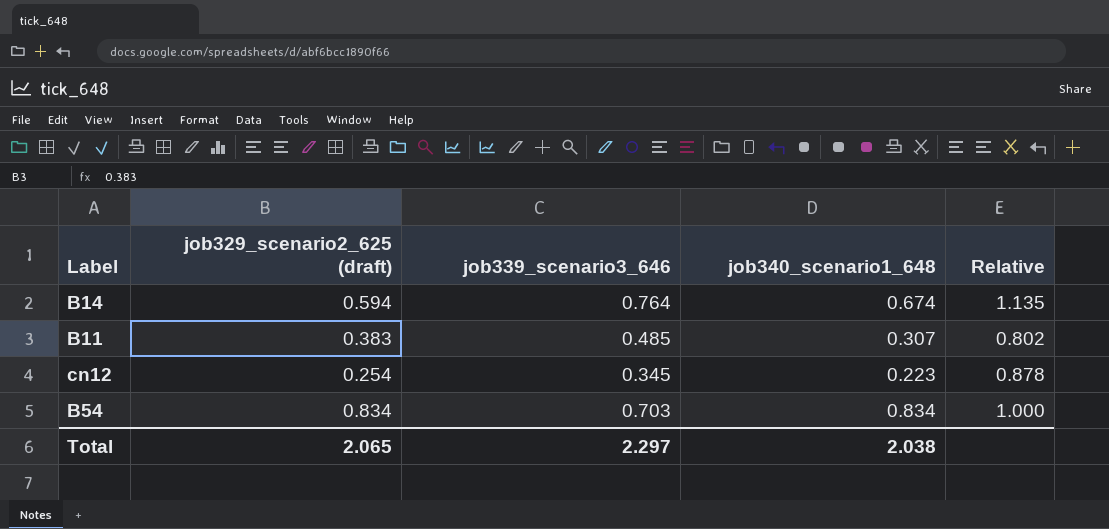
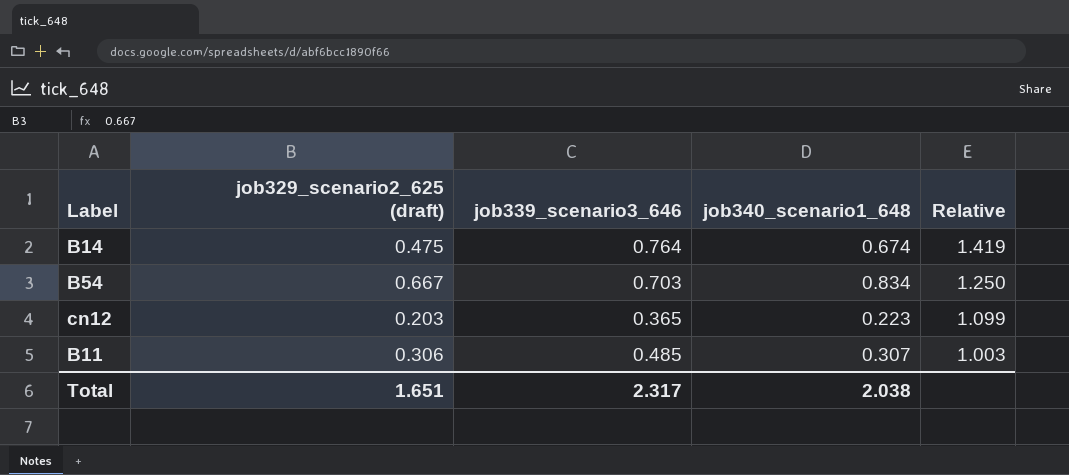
row order: none -> Relative descending
B14 | job329_scenario2_625 (draft): 0.594 -> 0.475
B14 | Relative: 1.135 -> 1.419
B54 | job329_scenario2_625 (draft): 0.834 -> 0.667
B54 | Relative: 1.000 -> 1.250
cn12 | job329_scenario2_625 (draft): 0.254 -> 0.203
cn12 | job339_scenario3_646: 0.345 -> 0.365
cn12 | Relative: 0.878 -> 1.099
B11 | job329_scenario2_625 (draft): 0.383 -> 0.306
B11 | Relative: 0.802 -> 1.003
Total | job329_scenario2_625 (draft): 2.065 -> 1.651
Total | job339_scenario3_646: 2.297 -> 2.317

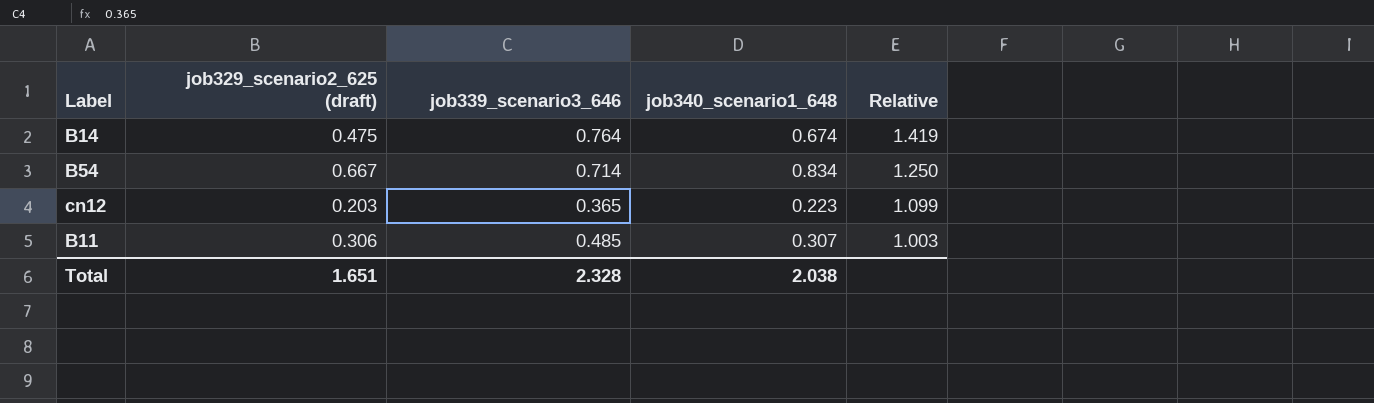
B54 | job339_scenario3_646: 0.703 -> 0.714
Total | job339_scenario3_646: 2.317 -> 2.328

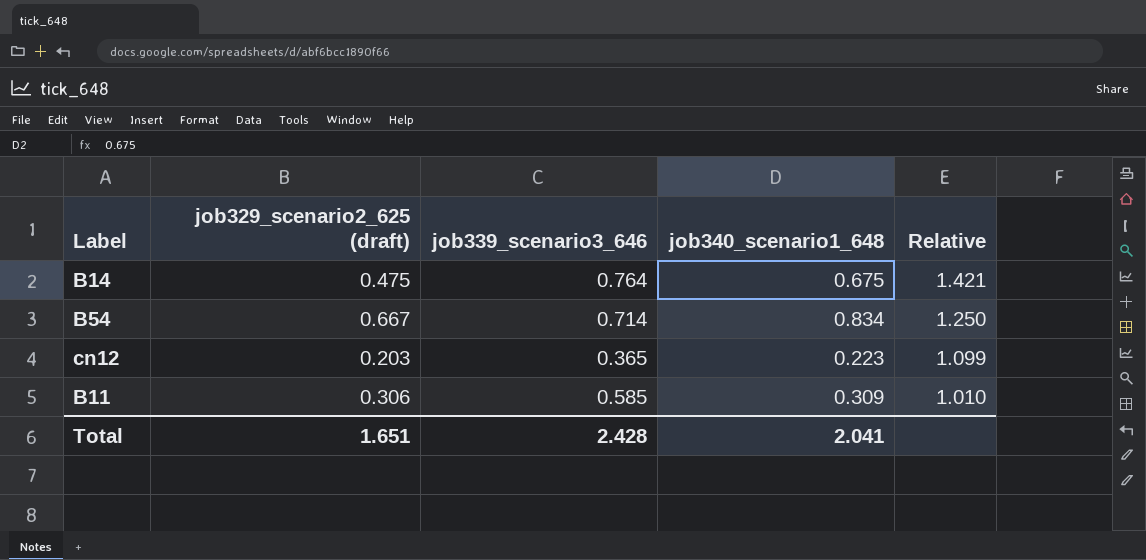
B14 | job340_scenario1_648: 0.674 -> 0.675
B14 | Relative: 1.419 -> 1.421
B11 | job339_scenario3_646: 0.485 -> 0.585
B11 | job340_scenario1_648: 0.307 -> 0.309
B11 | Relative: 1.003 -> 1.010
Total | job339_scenario3_646: 2.328 -> 2.428
Total | job340_scenario1_648: 2.038 -> 2.041

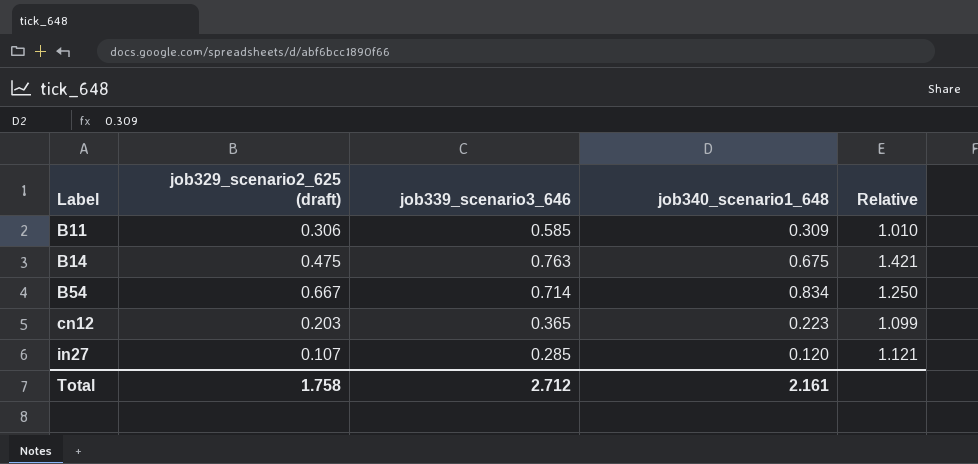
row order: Relative descending -> Label ascending
B14 | job339_scenario3_646: 0.764 -> 0.763
row in27: none -> 0.107 | 0.285 | 0.120 | 1.121
Total | job329_scenario2_625 (draft): 1.651 -> 1.758
Total | job339_scenario3_646: 2.428 -> 2.712
Total | job340_scenario1_648: 2.041 -> 2.161

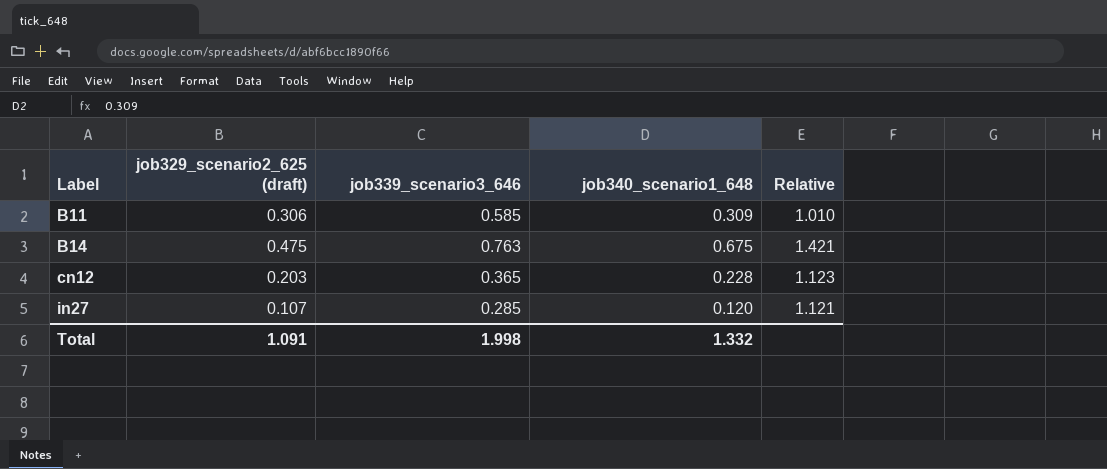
row B54: 0.667 | 0.714 | 0.834 | 1.250 -> none
cn12 | job340_scenario1_648: 0.223 -> 0.228
cn12 | Relative: 1.099 -> 1.123
Total | job329_scenario2_625 (draft): 1.758 -> 1.091
Total | job339_scenario3_646: 2.712 -> 1.998
Total | job340_scenario1_648: 2.161 -> 1.332

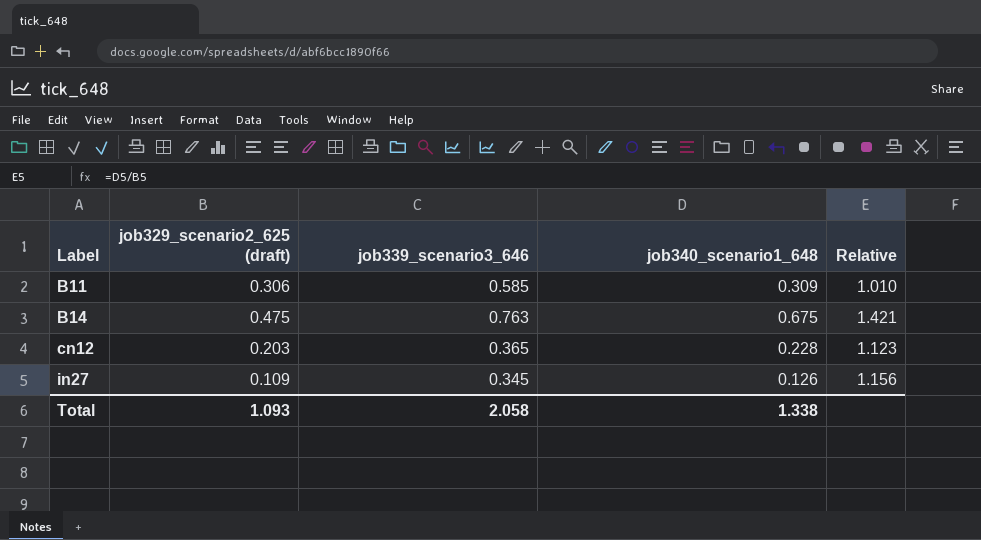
in27 | job329_scenario2_625 (draft): 0.107 -> 0.109
in27 | job339_scenario3_646: 0.285 -> 0.345
in27 | job340_scenario1_648: 0.120 -> 0.126
in27 | Relative: 1.121 -> 1.156
Total | job329_scenario2_625 (draft): 1.091 -> 1.093
Total | job339_scenario3_646: 1.998 -> 2.058
Total | job340_scenario1_648: 1.332 -> 1.338

